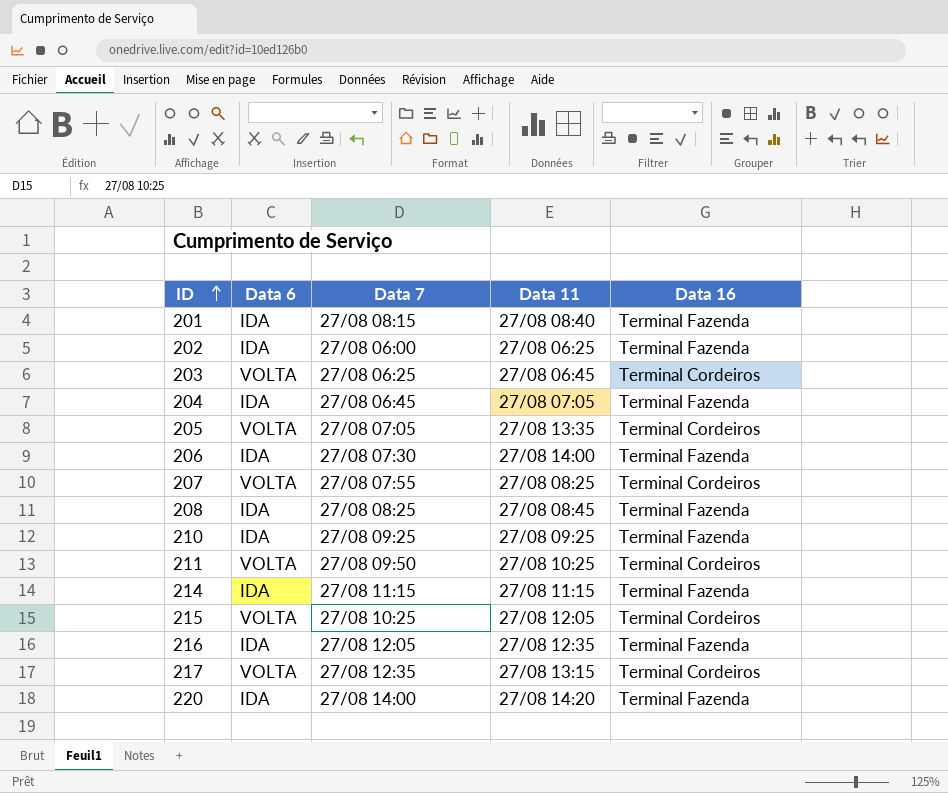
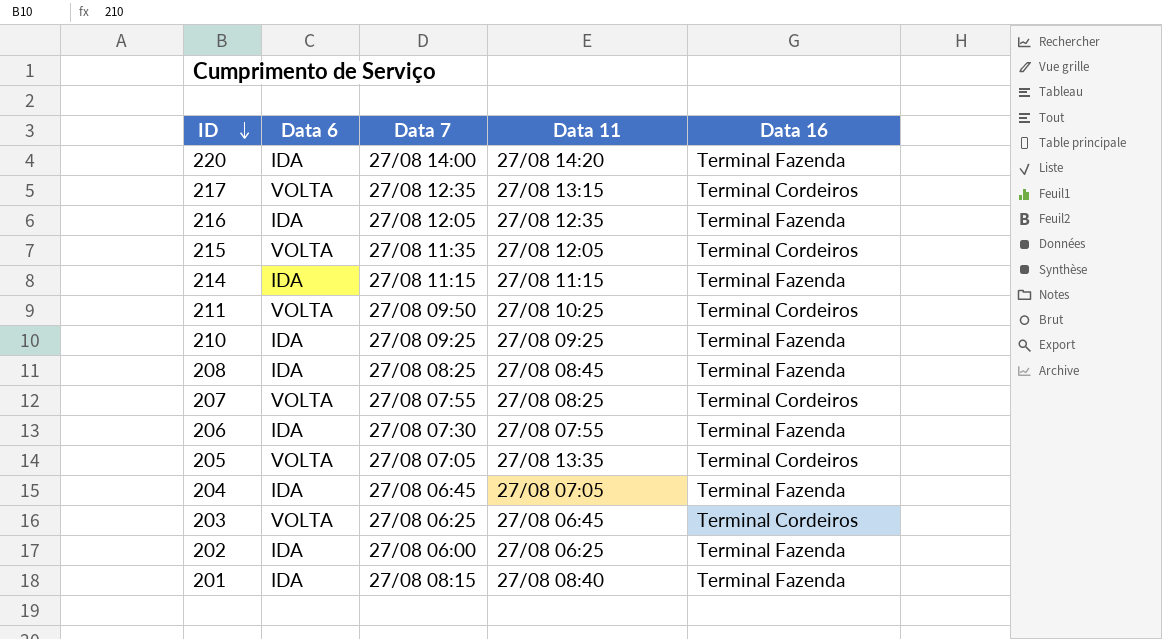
row order: ID ascending -> ID descending
215 | Data 7: 27/08 10:25 -> 27/08 11:35
206 | Data 11: 27/08 14:00 -> 27/08 07:55

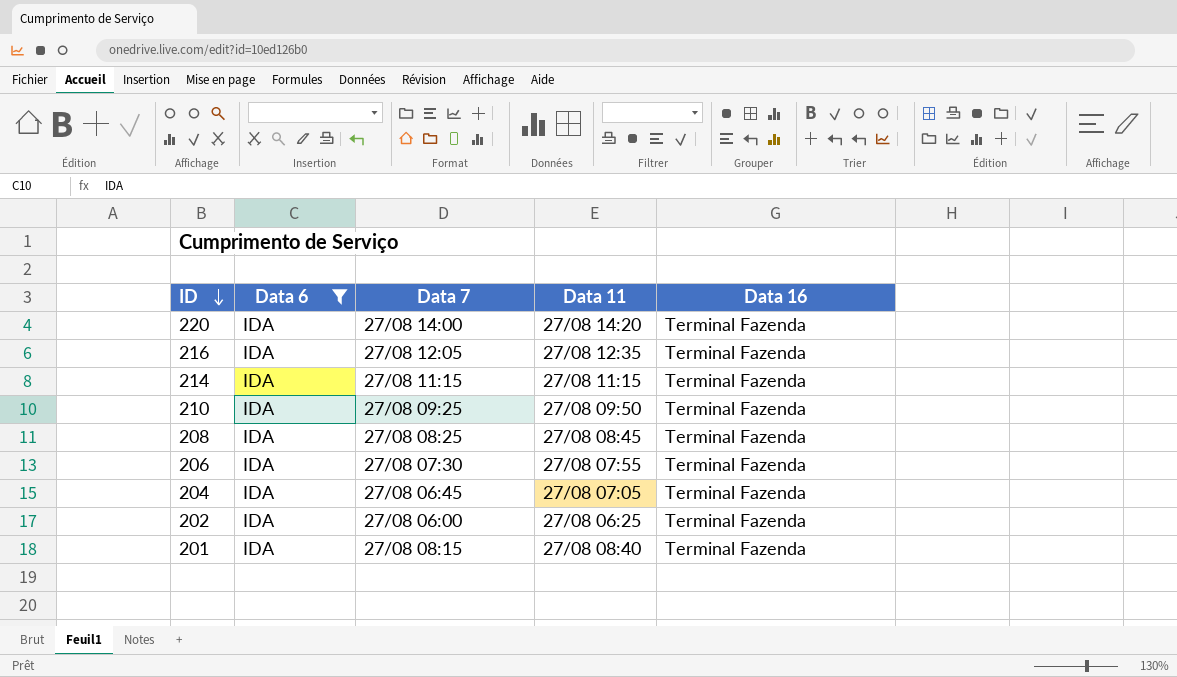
filter: none -> Data 6 = IDA
210 | Data 11: 27/08 09:25 -> 27/08 09:50

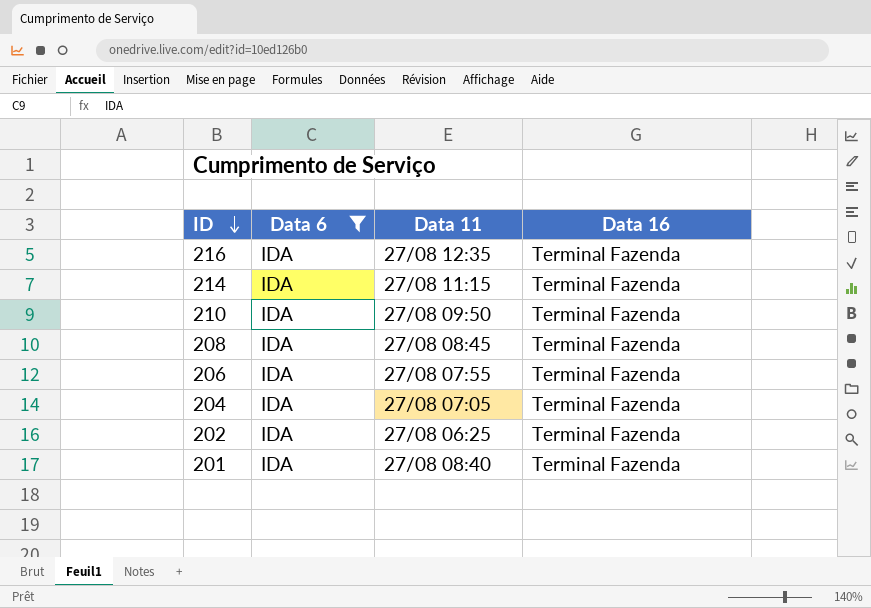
column Data 7 | position: 3 -> none
row 220: IDA | 27/08 14:00 | 27/08 14:20 | Terminal Fazenda -> none

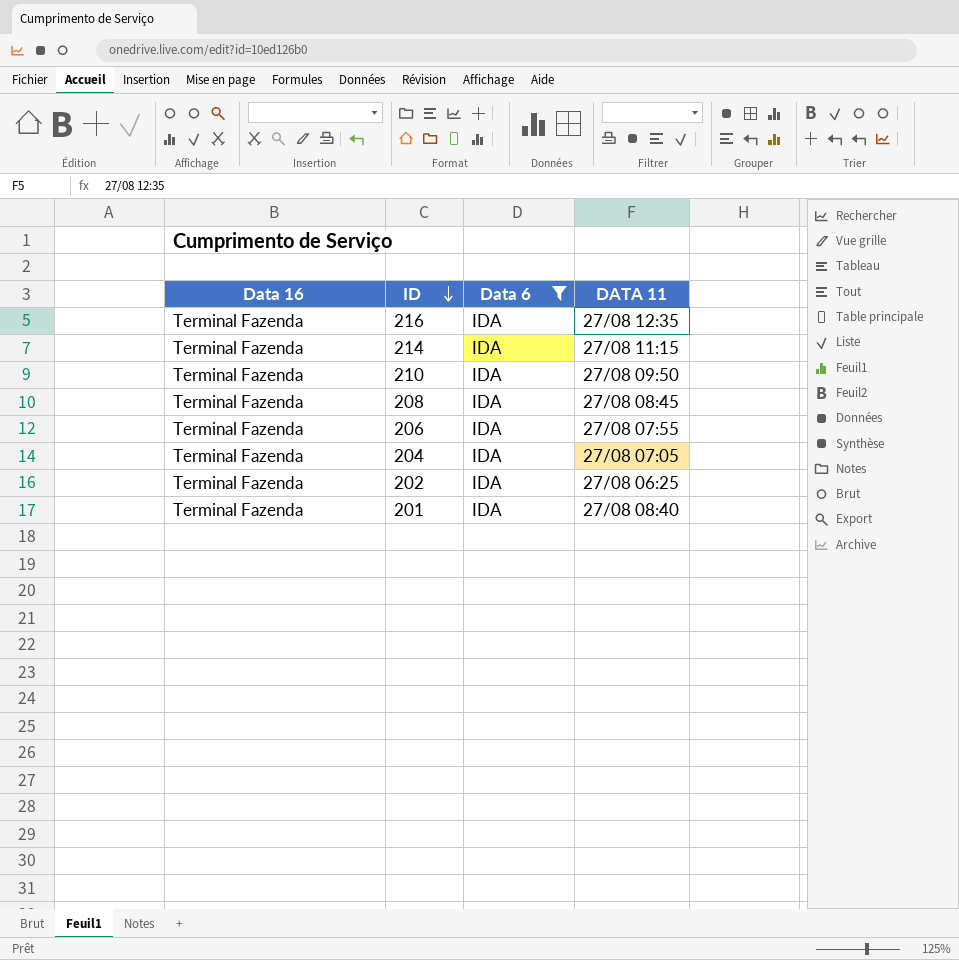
column Data 16 | position: 4 -> 1
column name: Data 11 -> DATA 11

